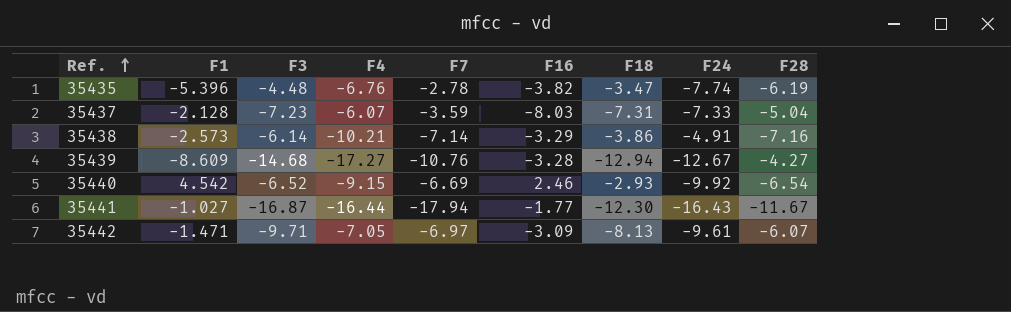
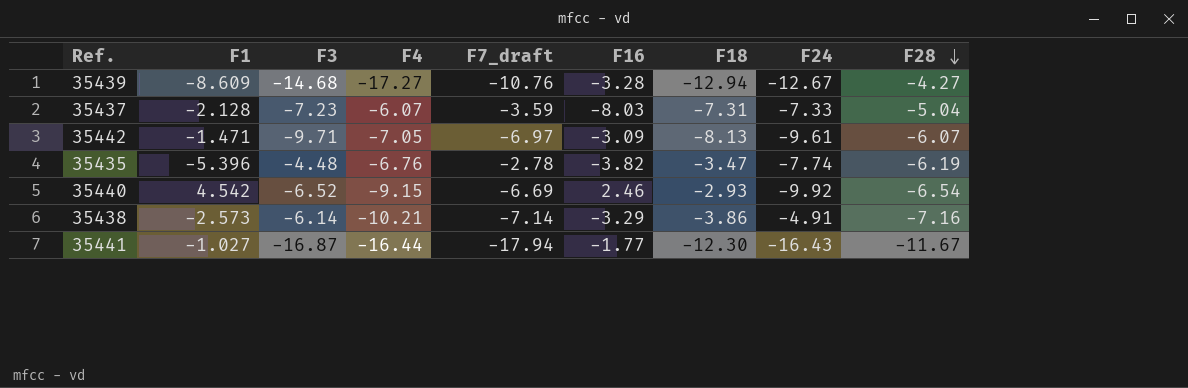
row order: Ref. ascending -> F28 descending
column name: F7 -> F7_draft

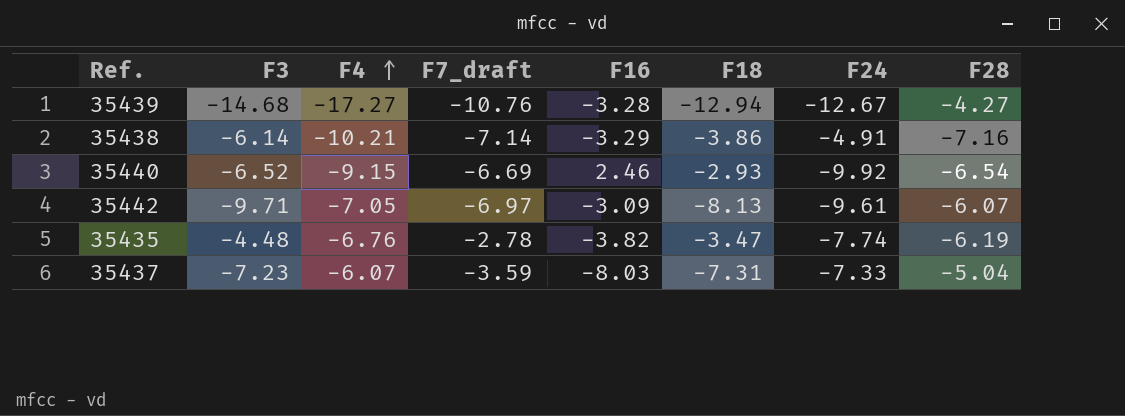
row order: F28 descending -> F4 ascending
column F1 | position: 2 -> none
row 35441: -1.027 | -16.87 | -16.44 | -17.94 | -1.77 | -12.30 | -16.43 | -11.67 -> none

